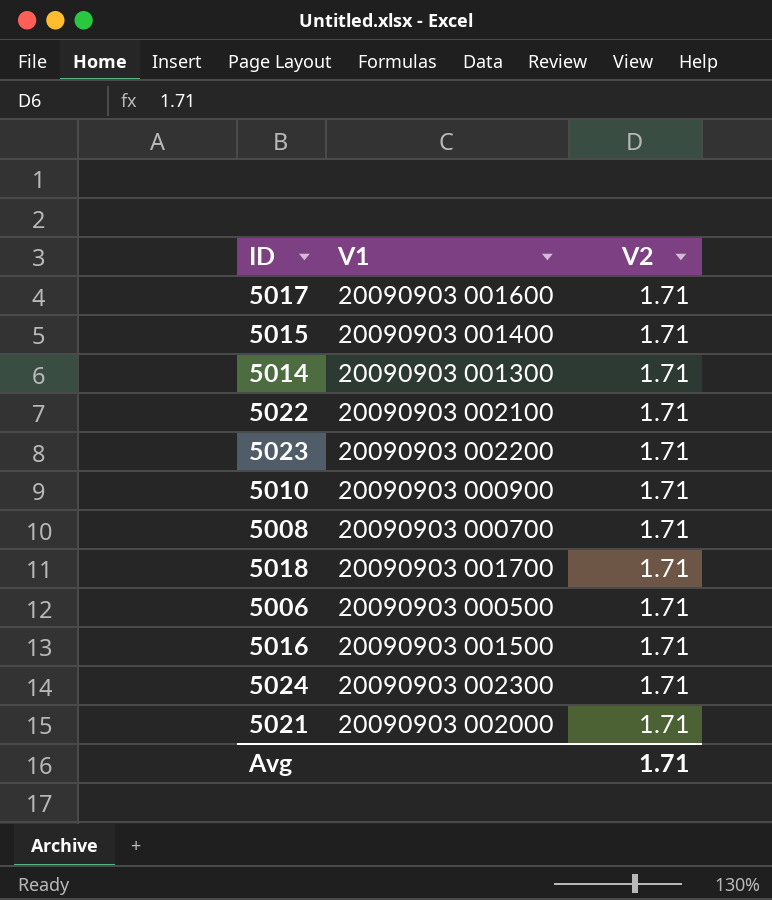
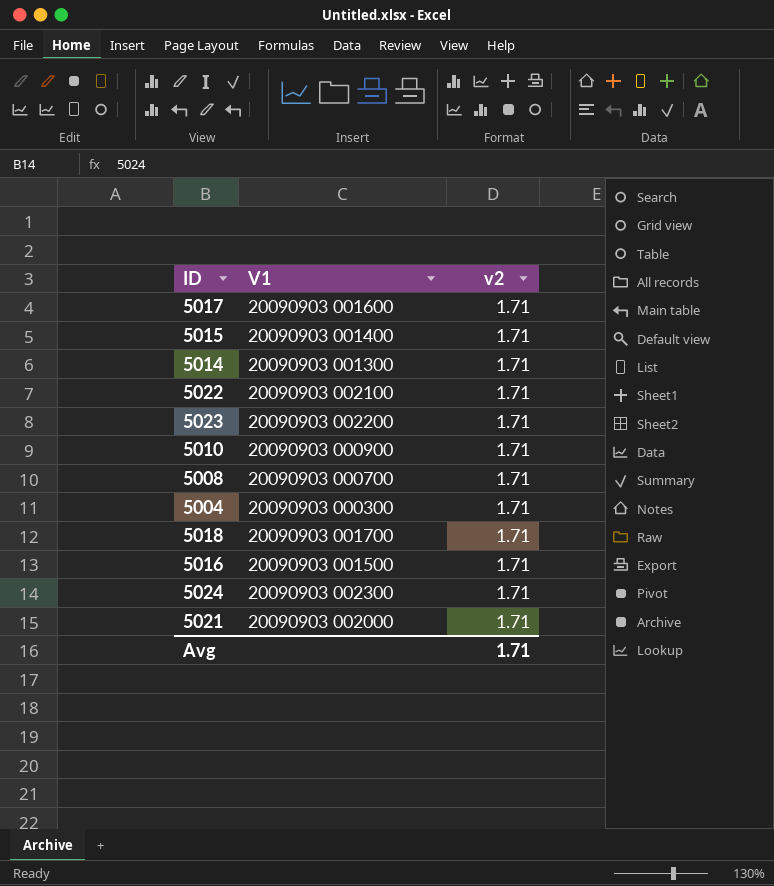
column name: V2 -> v2
row 5006: 20090903 000500 | 1.71 -> none
row 5004: none -> 20090903 000300 | 1.71

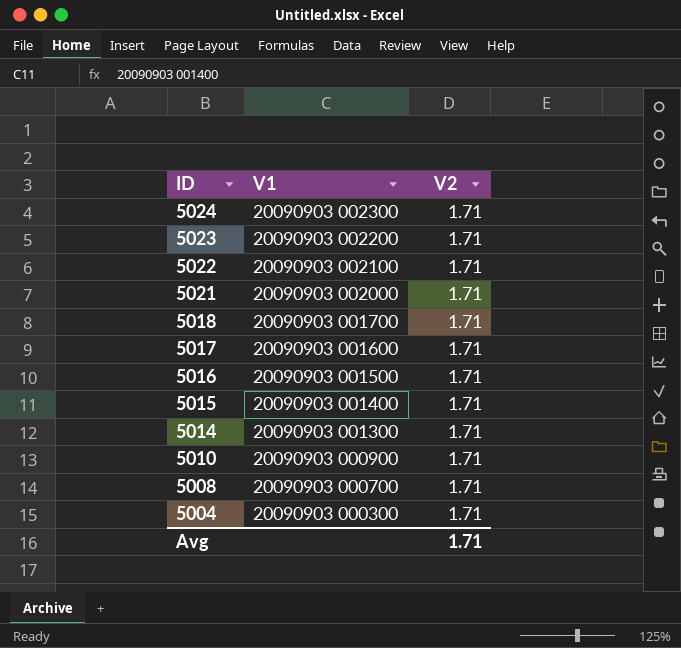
row order: none -> ID descending
column name: v2 -> V2

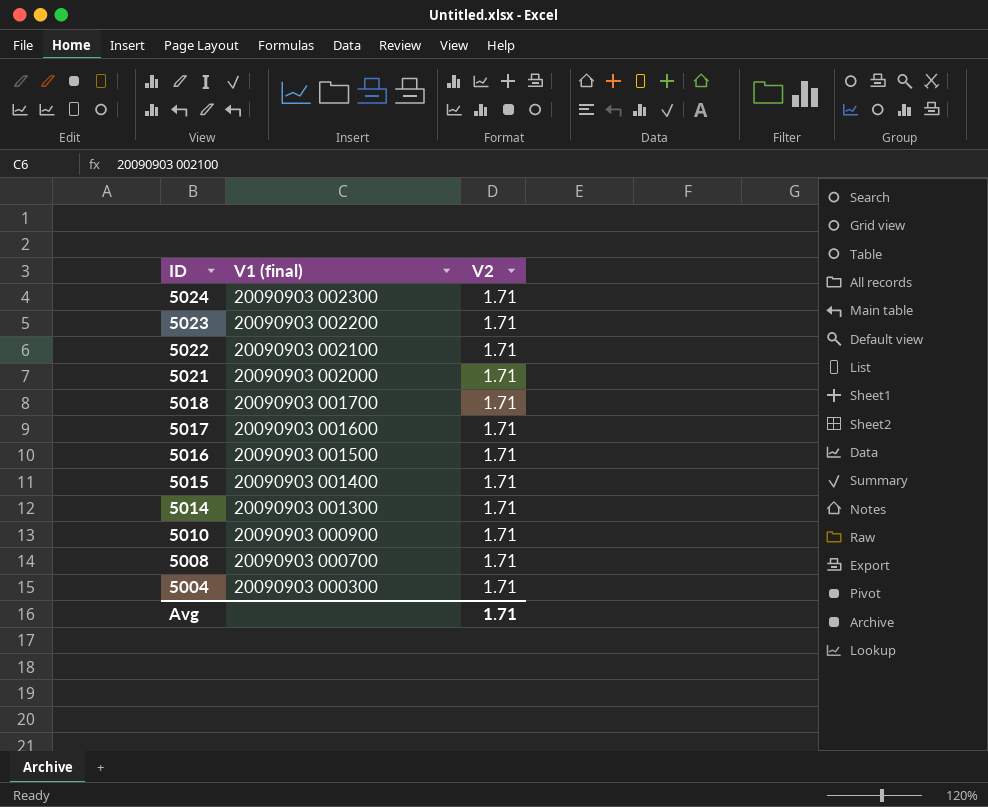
column name: V1 -> V1 (final)

